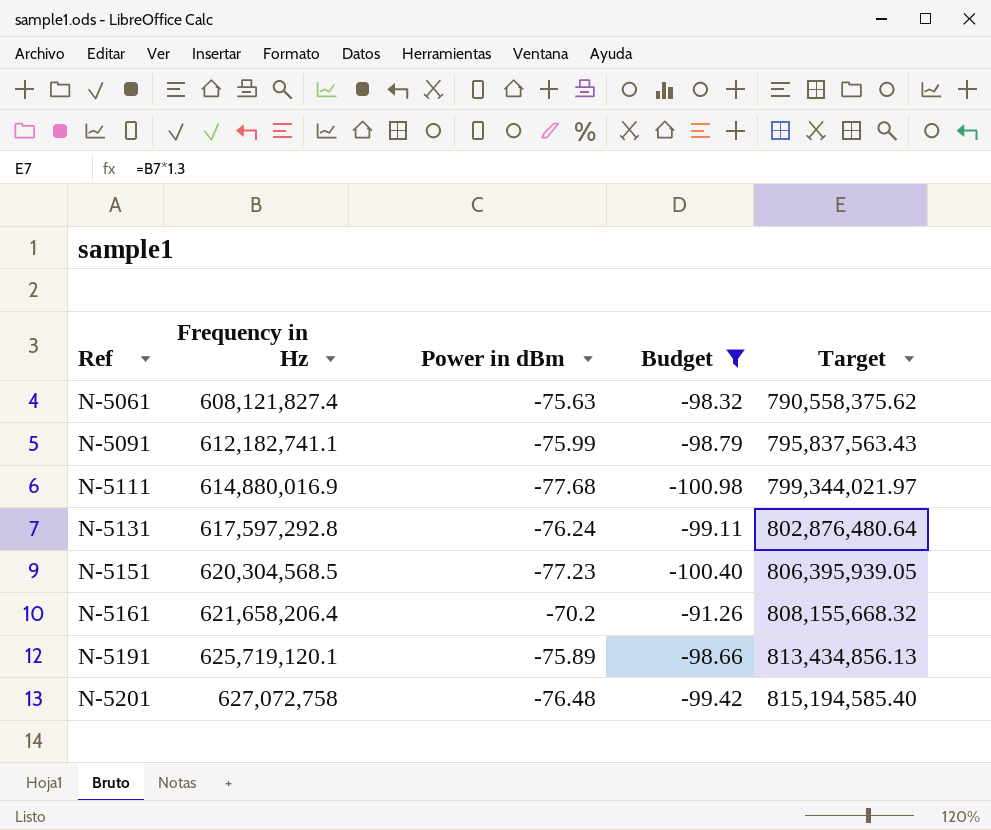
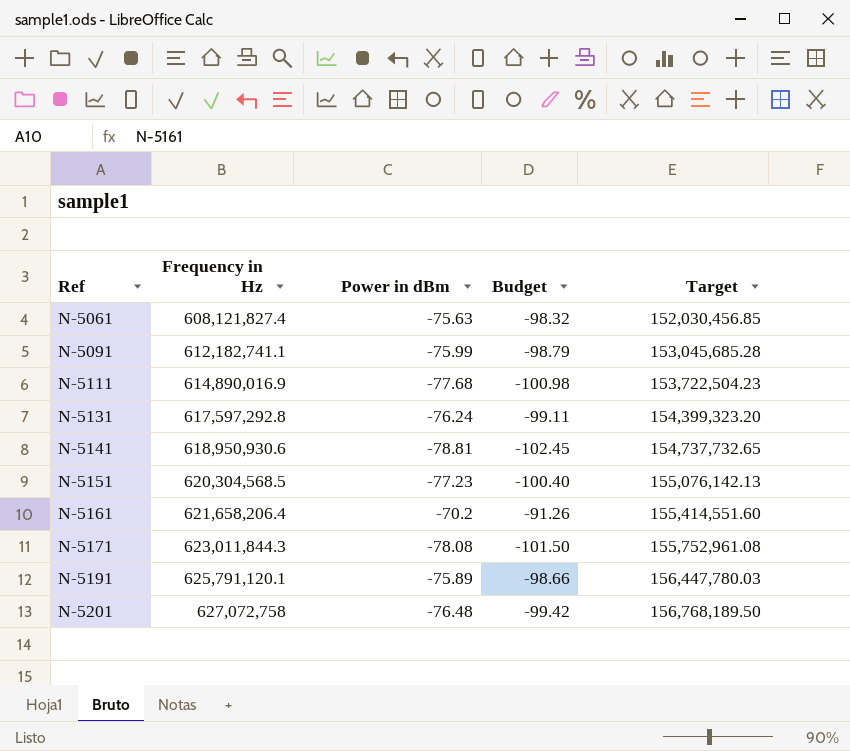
filter: Budget >= -100.98 -> none
column Target | formula: [Frequency in Hz] * 1.3 -> [Frequency in Hz] * 0.25
N-5111 | Frequency in Hz: 614,880,016.9 -> 614,890,016.9
N-5191 | Frequency in Hz: 625,719,120.1 -> 625,791,120.1

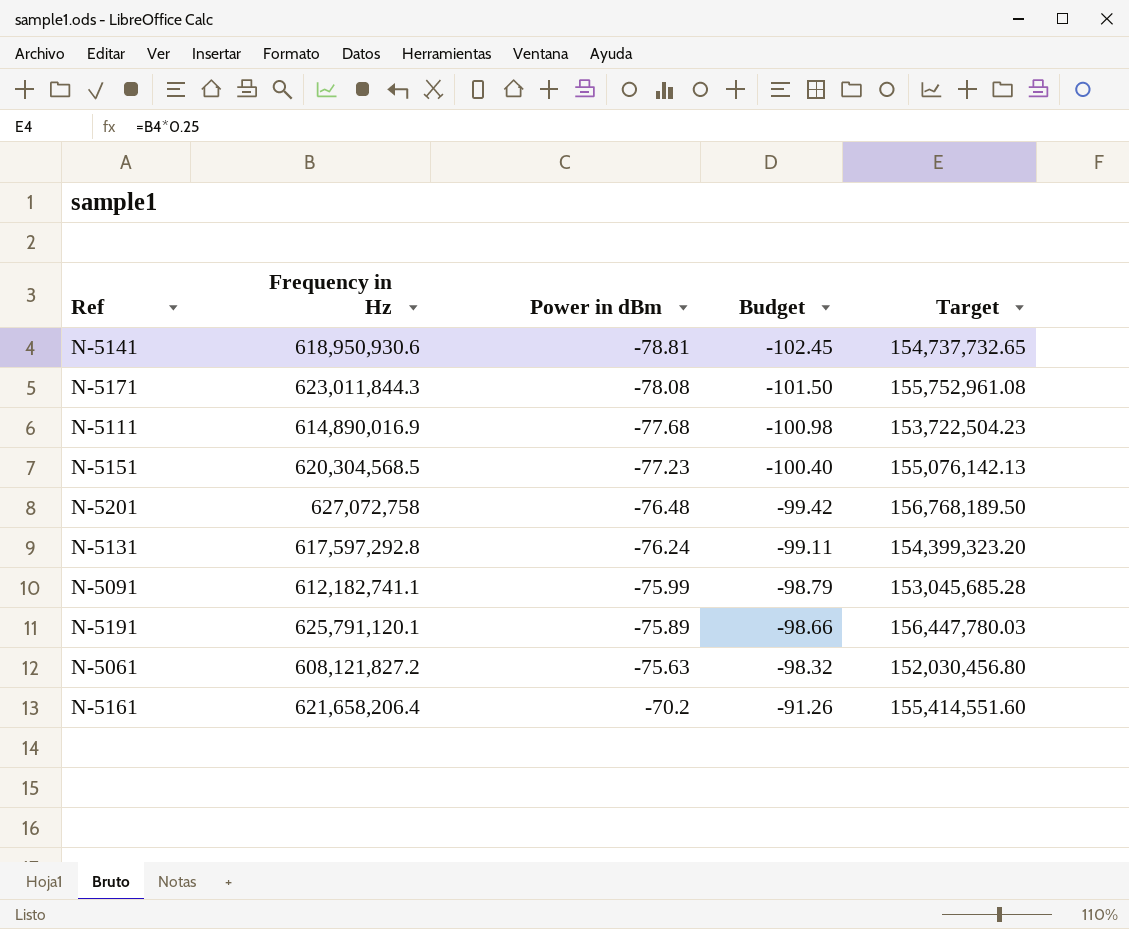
row order: Ref ascending -> Power in dBm ascending
N-5061 | Frequency in Hz: 608,121,827.4 -> 608,121,827.2
N-5061 | Target: 152,030,456.85 -> 152,030,456.80

